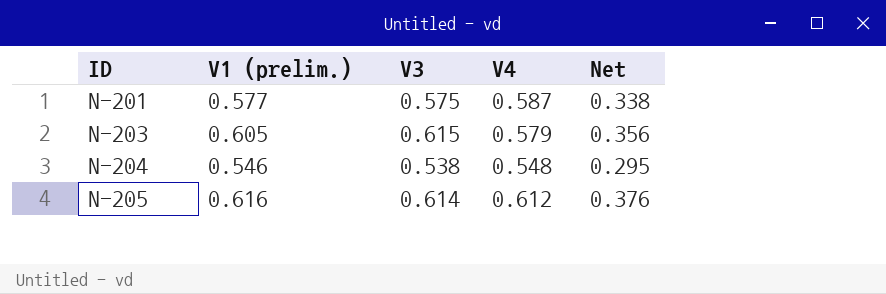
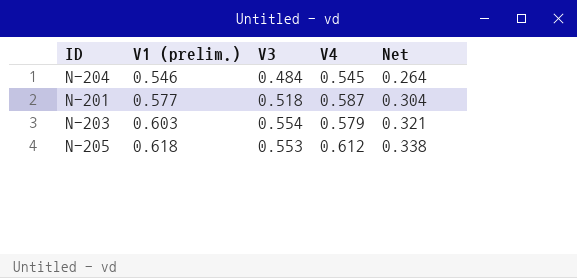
row order: ID ascending -> V1 (prelim.) ascending
N-204 | V3: 0.538 -> 0.484
N-204 | V4: 0.548 -> 0.545
N-204 | Net: 0.295 -> 0.264
N-201 | V3: 0.575 -> 0.518
N-201 | Net: 0.338 -> 0.304
N-203 | V1 (prelim.): 0.605 -> 0.603
N-203 | V3: 0.615 -> 0.554
N-203 | Net: 0.356 -> 0.321
N-205 | V1 (prelim.): 0.616 -> 0.618
N-205 | V3: 0.614 -> 0.553
N-205 | Net: 0.376 -> 0.338

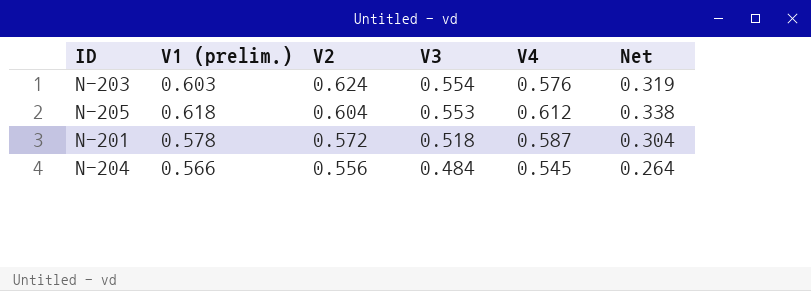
row order: V1 (prelim.) ascending -> V2 descending
column V2 | position: none -> 3
N-203 | V4: 0.579 -> 0.576
N-203 | Net: 0.321 -> 0.319
N-201 | V1 (prelim.): 0.577 -> 0.578
N-204 | V1 (prelim.): 0.546 -> 0.566

